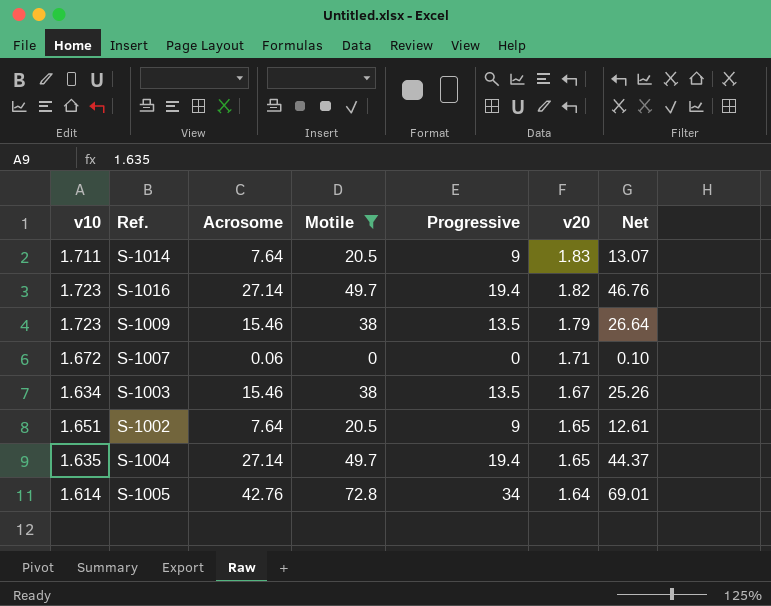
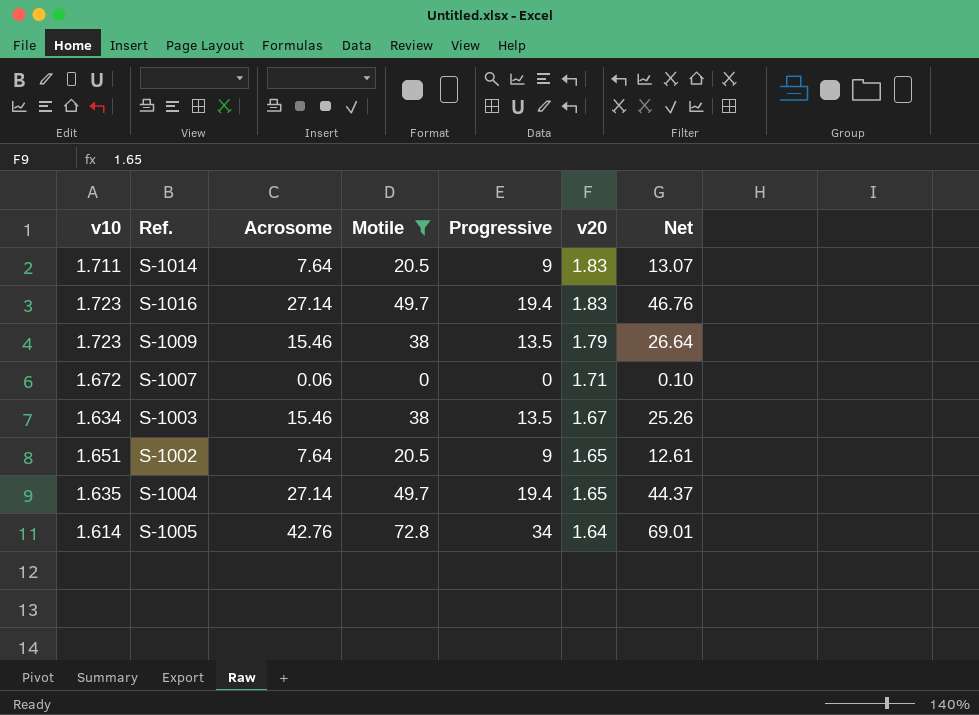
S-1016 | v20: 1.82 -> 1.83

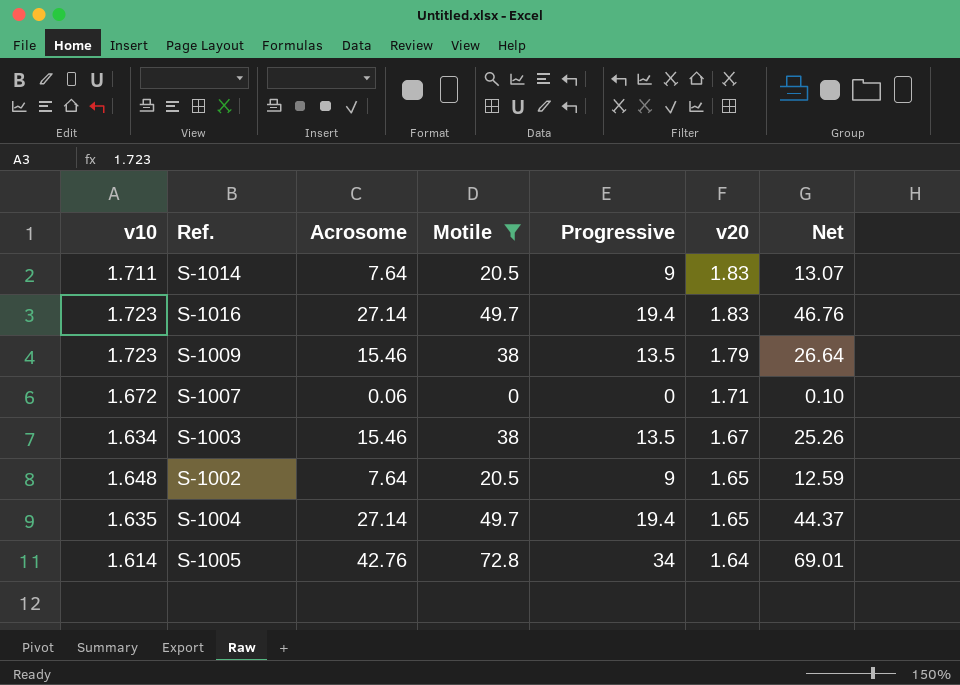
S-1002 | v10: 1.651 -> 1.648
S-1002 | Net: 12.61 -> 12.59

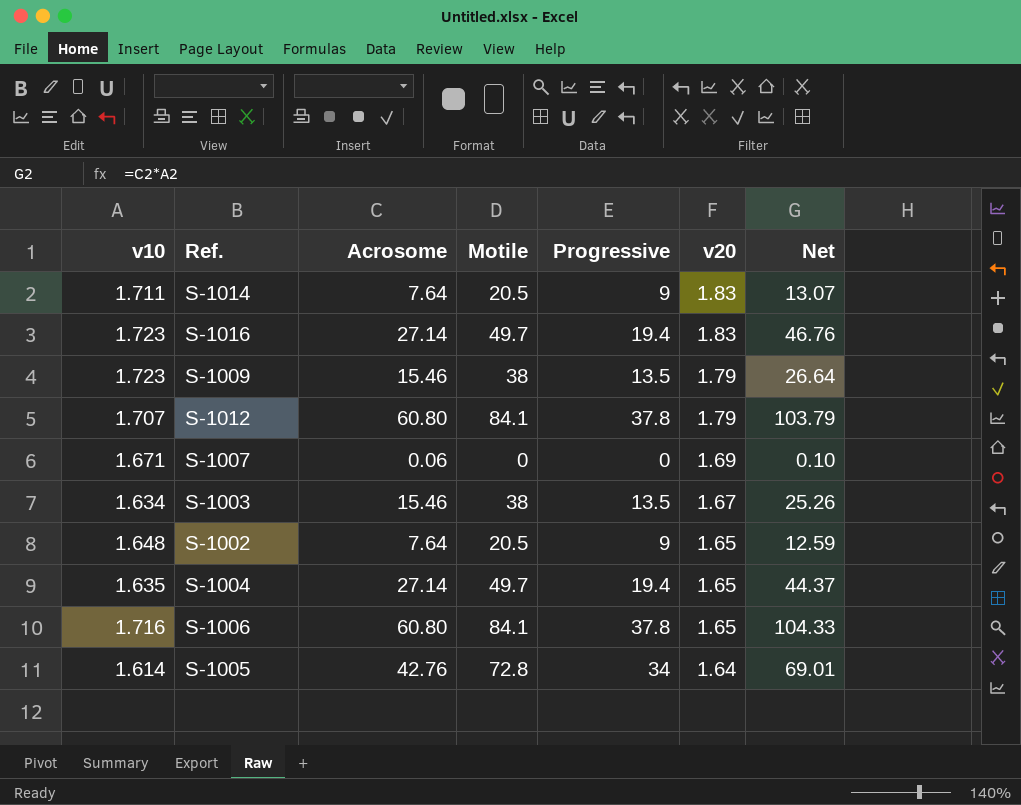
filter: Motile != 84.1 -> none
S-1007 | v10: 1.672 -> 1.671
S-1007 | v20: 1.71 -> 1.69

